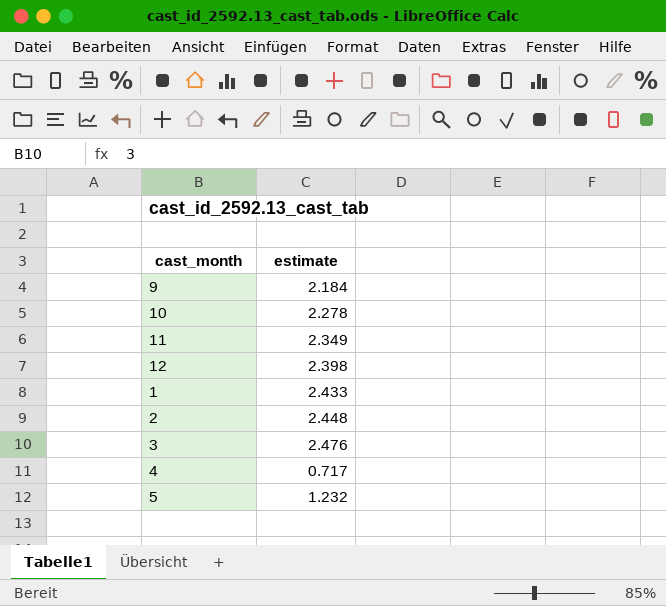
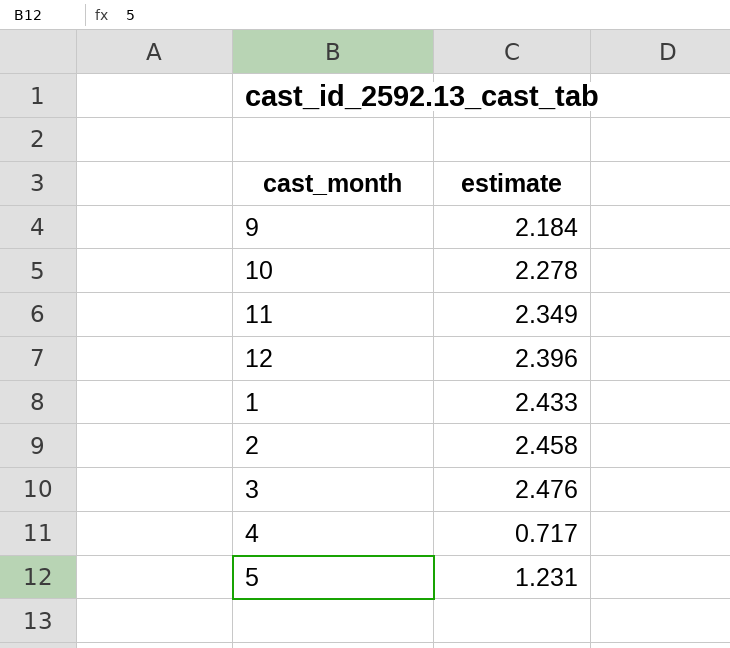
12 | estimate: 2.398 -> 2.396
2 | estimate: 2.448 -> 2.458
5 | estimate: 1.232 -> 1.231

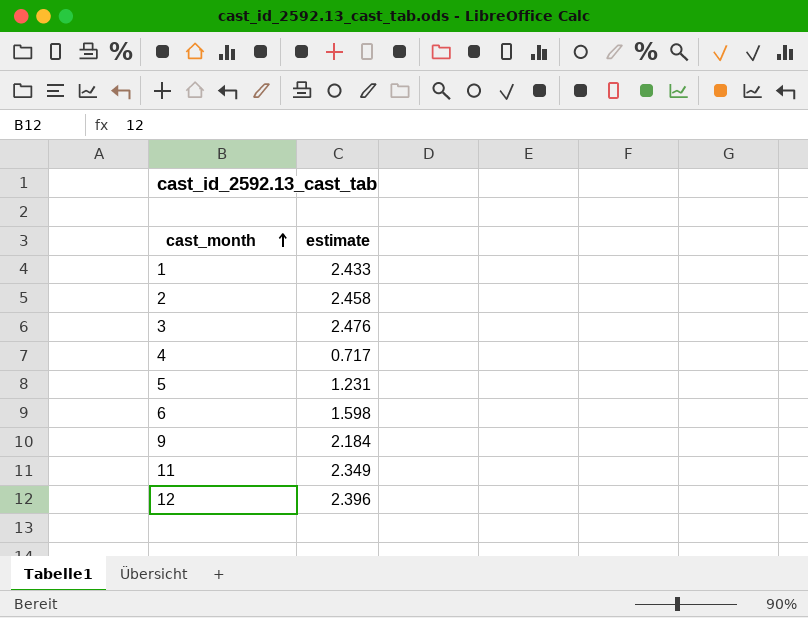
row order: none -> cast_month ascending
row 10: 2.278 -> none
row 6: none -> 1.598

